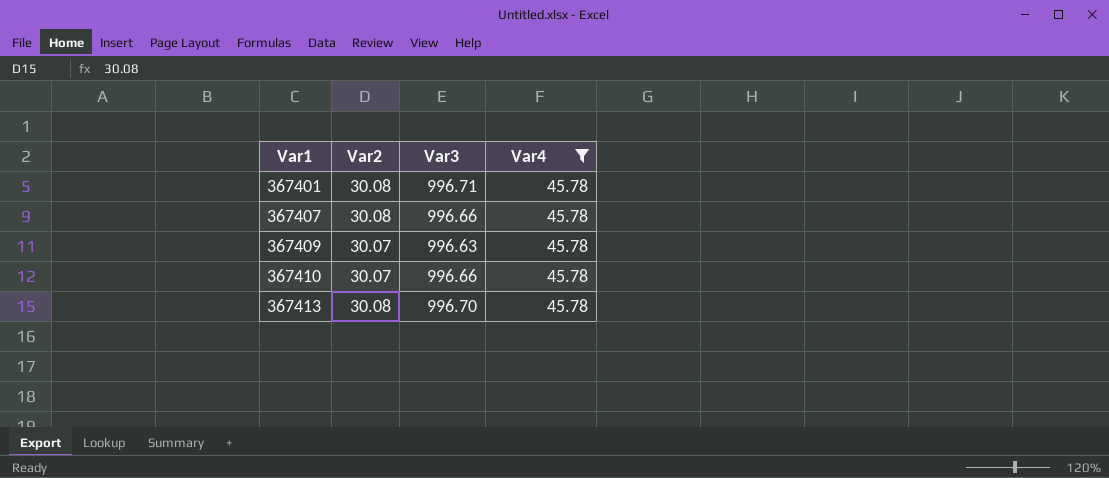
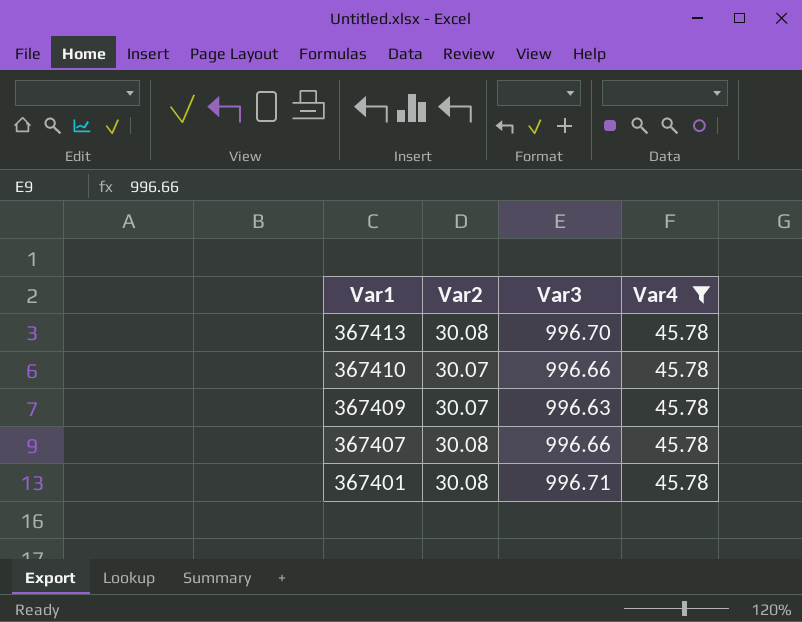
row order: Var1 ascending -> Var1 descending

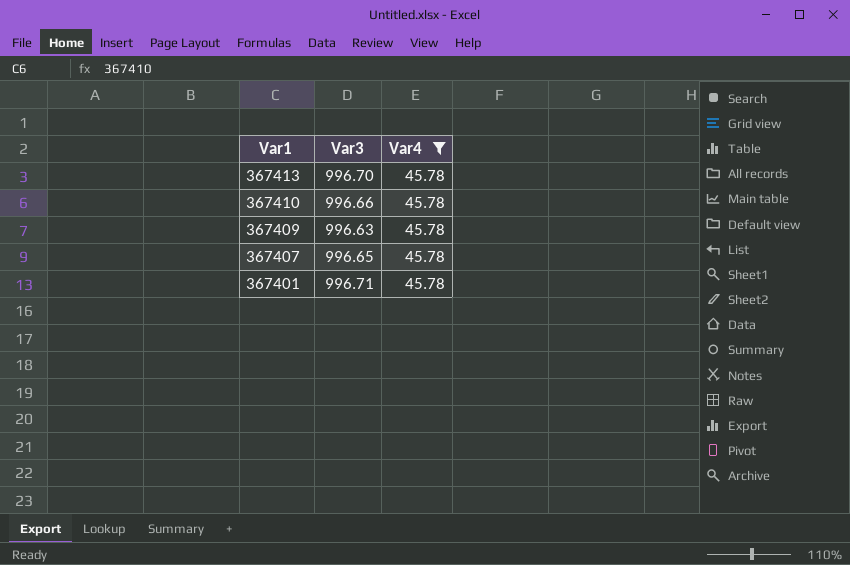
column Var2 | position: 2 -> none
367407 | Var3: 996.66 -> 996.65

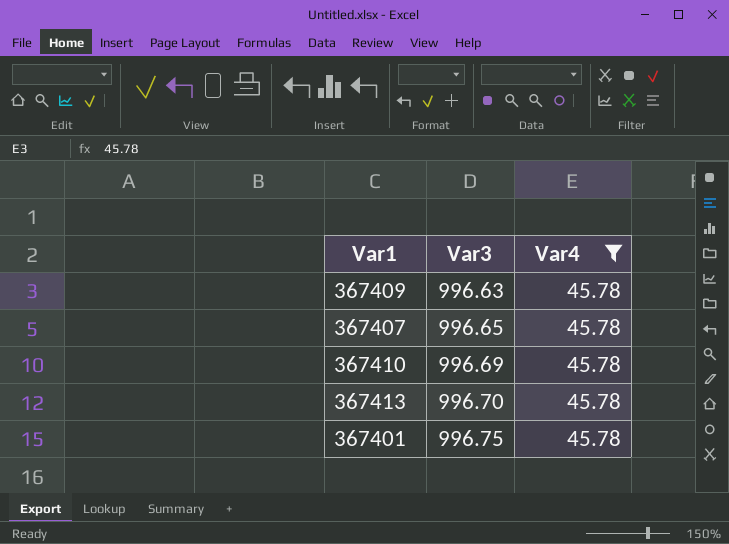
row order: Var1 descending -> Var3 ascending
367410 | Var3: 996.66 -> 996.69
367401 | Var3: 996.71 -> 996.75

